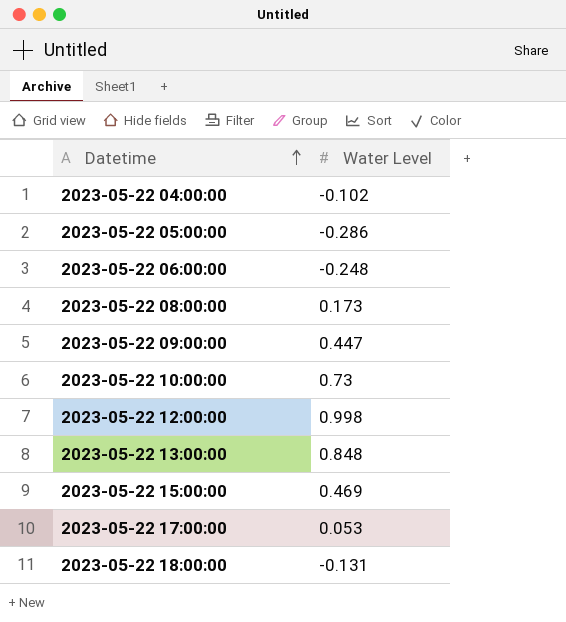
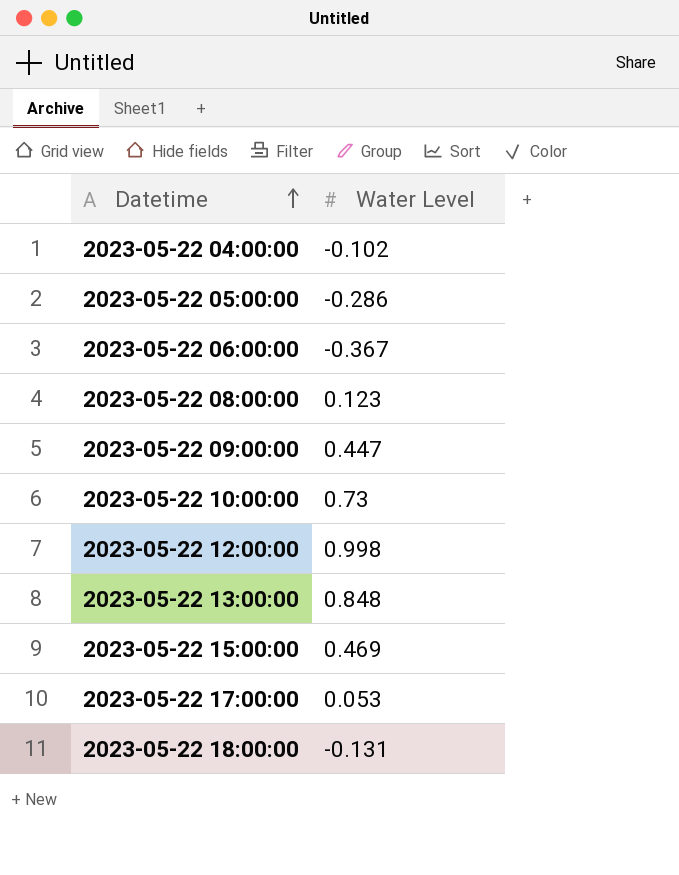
2023-05-22 06:00:00 | Water Level: -0.248 -> -0.367
2023-05-22 08:00:00 | Water Level: 0.173 -> 0.123

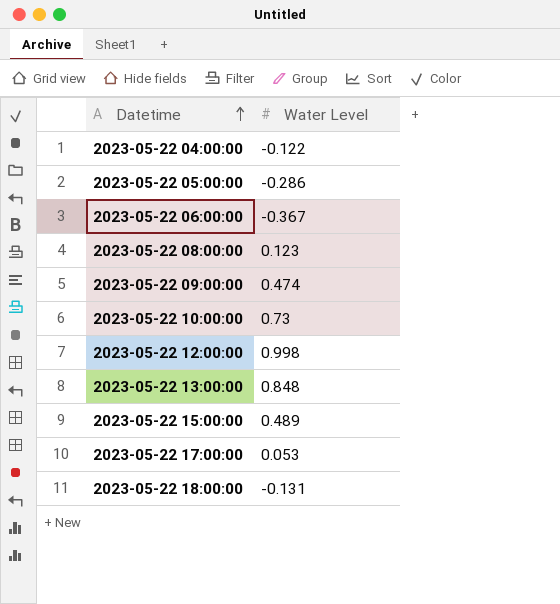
2023-05-22 04:00:00 | Water Level: -0.102 -> -0.122
2023-05-22 09:00:00 | Water Level: 0.447 -> 0.474
2023-05-22 15:00:00 | Water Level: 0.469 -> 0.489

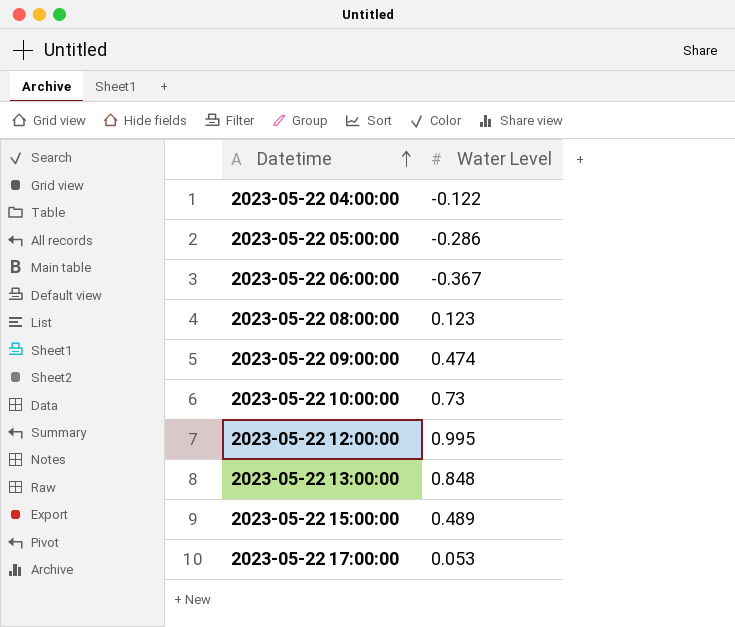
row 2023-05-22 18:00:00: -0.131 -> none
2023-05-22 12:00:00 | Water Level: 0.998 -> 0.995

